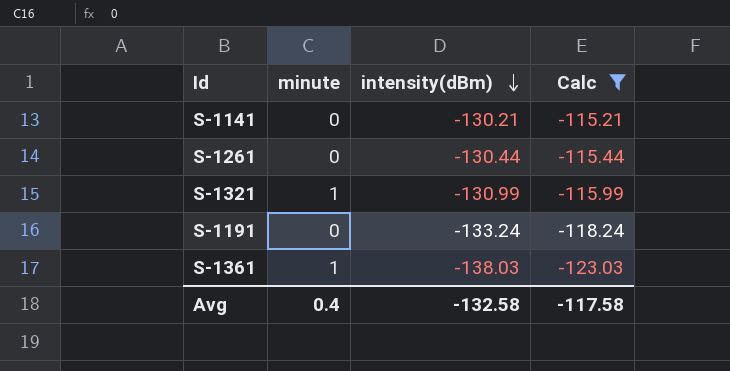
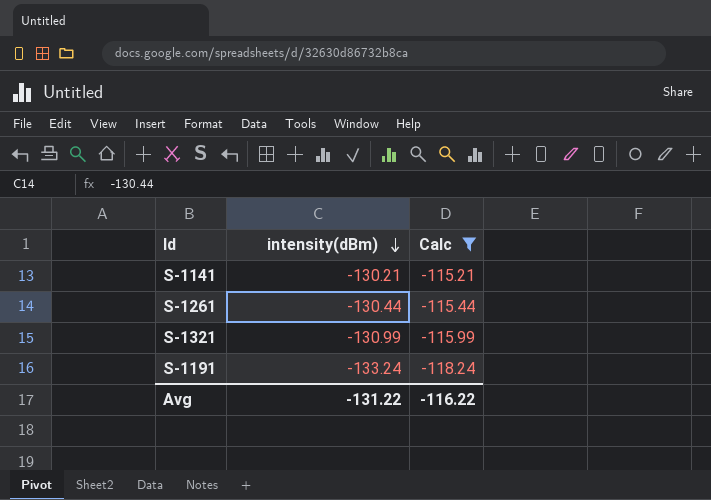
column minute | position: 2 -> none
row S-1361: 1 | -138.03 | -123.03 -> none
Avg | intensity(dBm): -132.58 -> -131.22
Avg | Calc: -117.58 -> -116.22

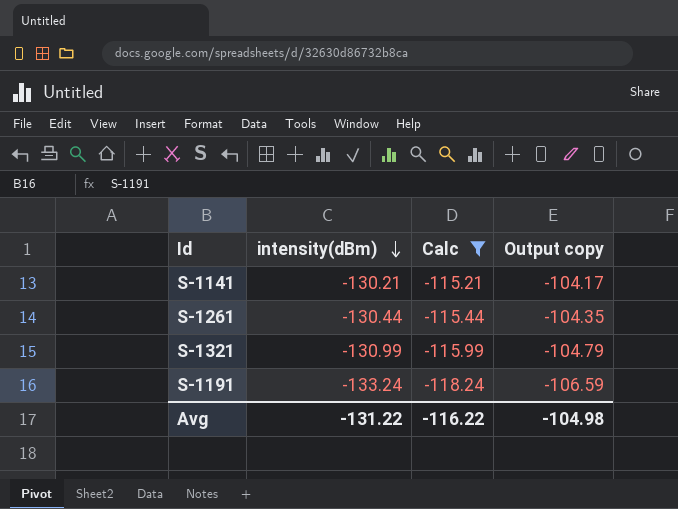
column Output copy | formula: none -> [intensity(dBm)] * 0.8

